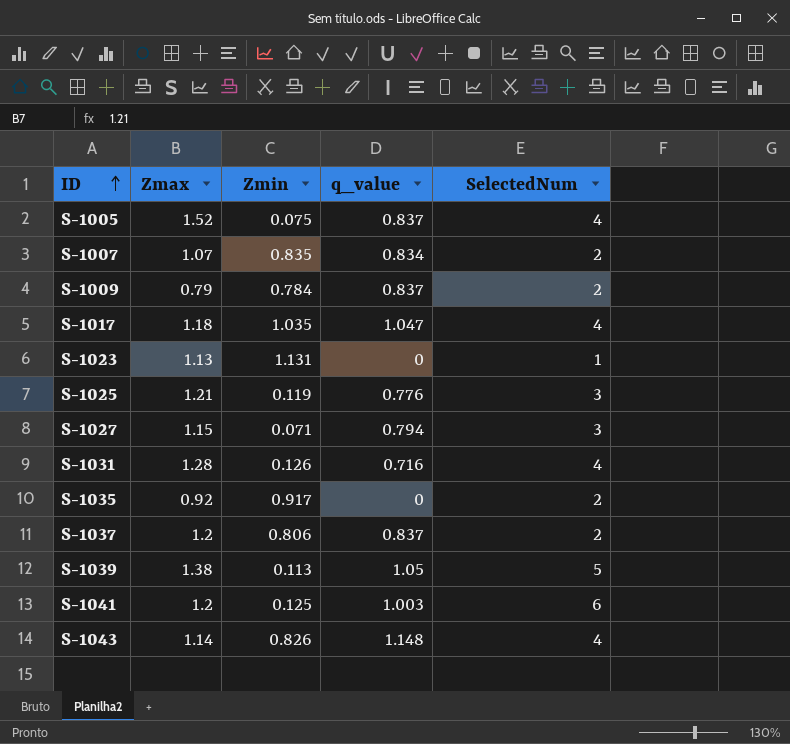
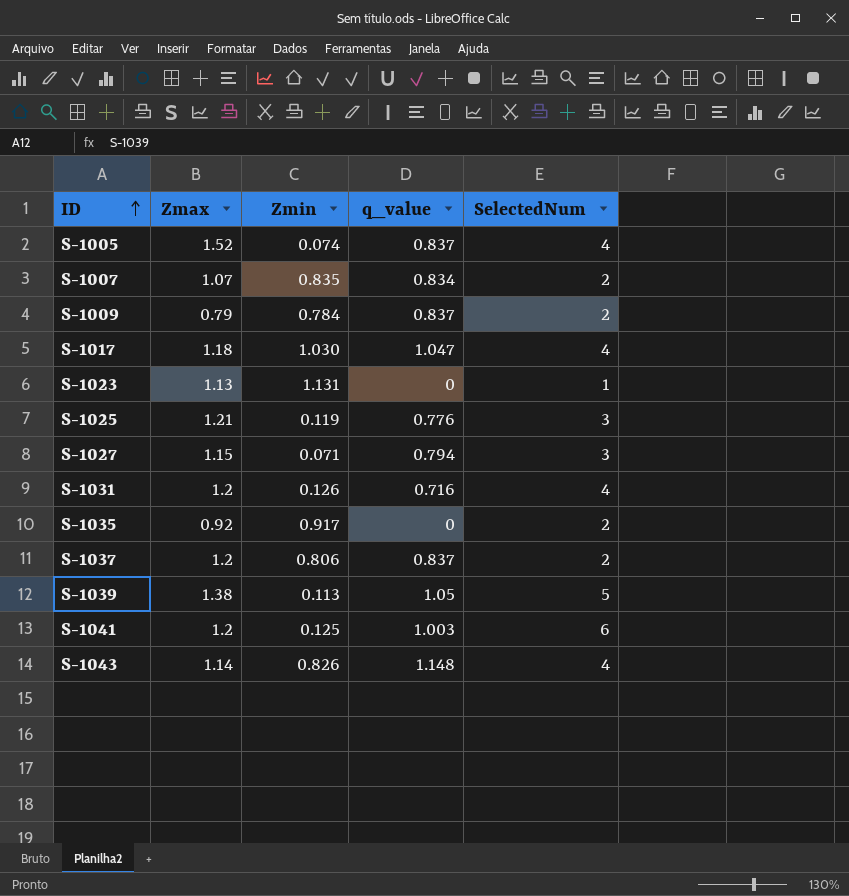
S-1005 | Zmin: 0.075 -> 0.074
S-1017 | Zmin: 1.035 -> 1.030
S-1031 | Zmax: 1.28 -> 1.2

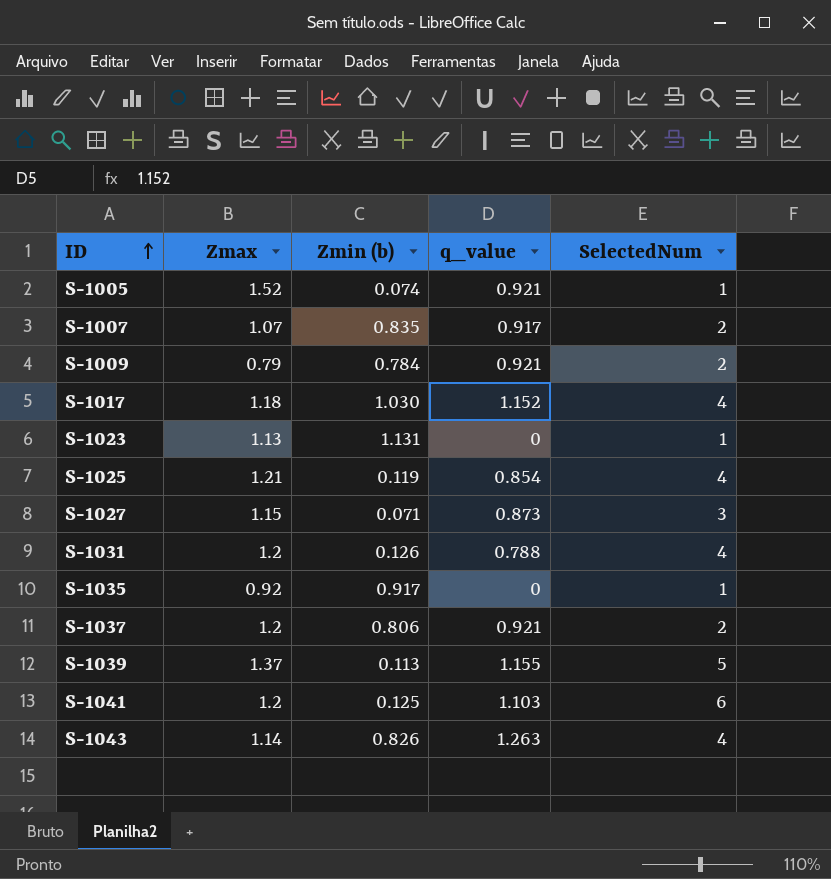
column name: Zmin -> Zmin (b)
S-1005 | q_value: 0.837 -> 0.921
S-1005 | SelectedNum: 4 -> 1
S-1007 | q_value: 0.834 -> 0.917
S-1009 | q_value: 0.837 -> 0.921
S-1017 | q_value: 1.047 -> 1.152
S-1025 | q_value: 0.776 -> 0.854
S-1025 | SelectedNum: 3 -> 4
S-1027 | q_value: 0.794 -> 0.873
S-1031 | q_value: 0.716 -> 0.788
S-1035 | SelectedNum: 2 -> 1
S-1037 | q_value: 0.837 -> 0.921
S-1039 | Zmax: 1.38 -> 1.37
S-1039 | q_value: 1.05 -> 1.155
S-1041 | q_value: 1.003 -> 1.103
S-1043 | q_value: 1.148 -> 1.263

